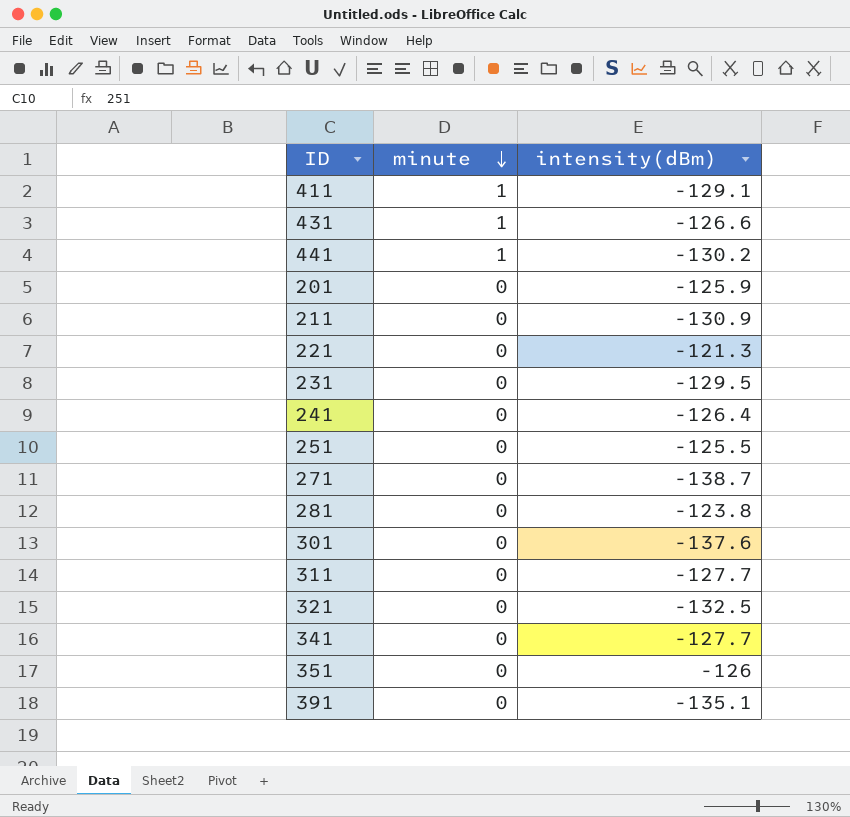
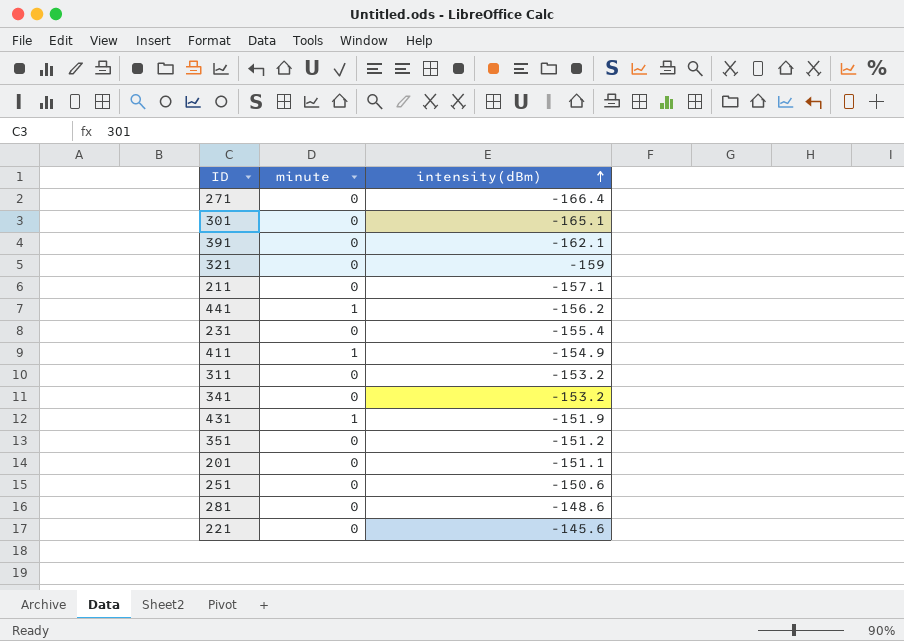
row order: minute descending -> intensity(dBm) ascending
row 241: 0 | -126.4 -> none
271 | intensity(dBm): -138.7 -> -166.4
301 | intensity(dBm): -137.6 -> -165.1
391 | intensity(dBm): -135.1 -> -162.1
321 | intensity(dBm): -132.5 -> -159
211 | intensity(dBm): -130.9 -> -157.1
441 | intensity(dBm): -130.2 -> -156.2
231 | intensity(dBm): -129.5 -> -155.4
411 | intensity(dBm): -129.1 -> -154.9
311 | intensity(dBm): -127.7 -> -153.2
341 | intensity(dBm): -127.7 -> -153.2
431 | intensity(dBm): -126.6 -> -151.9
351 | intensity(dBm): -126 -> -151.2
201 | intensity(dBm): -125.9 -> -151.1
251 | intensity(dBm): -125.5 -> -150.6
281 | intensity(dBm): -123.8 -> -148.6
221 | intensity(dBm): -121.3 -> -145.6

